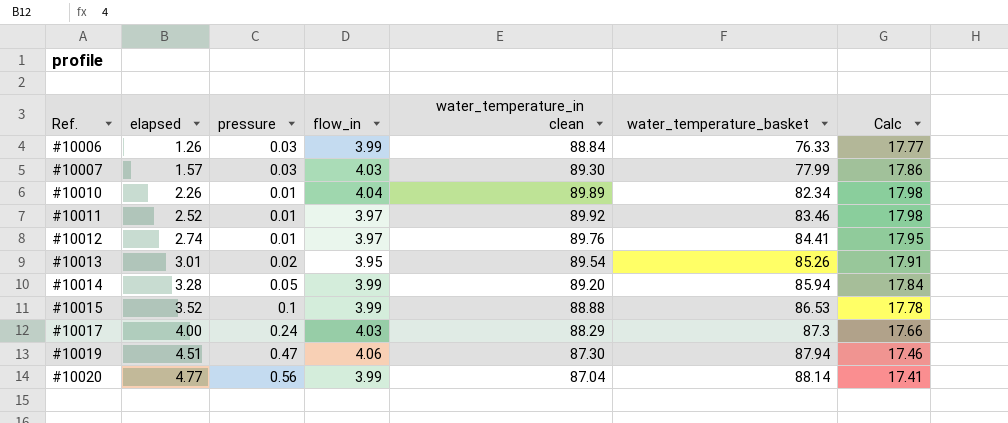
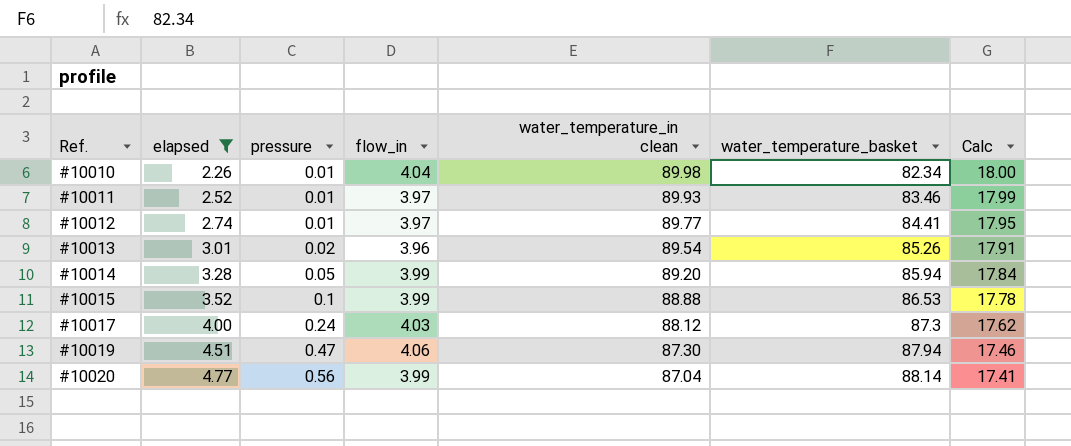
filter: none -> elapsed >= 2.26
#10010 | water_temperature_in clean: 89.89 -> 89.98
#10010 | Calc: 17.98 -> 18.00
#10011 | water_temperature_in clean: 89.92 -> 89.93
#10011 | Calc: 17.98 -> 17.99
#10012 | water_temperature_in clean: 89.76 -> 89.77
#10013 | flow_in: 3.95 -> 3.96
#10017 | water_temperature_in clean: 88.29 -> 88.12
#10017 | Calc: 17.66 -> 17.62

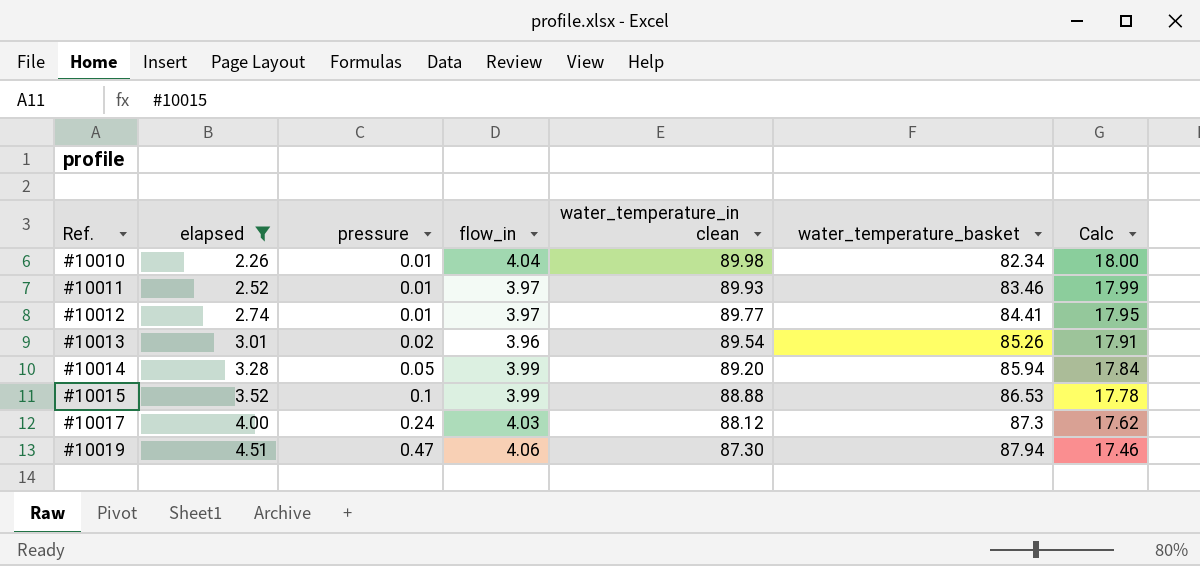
row #10020: 4.77 | 0.56 | 3.99 | 87.04 | 88.14 | 17.41 -> none

